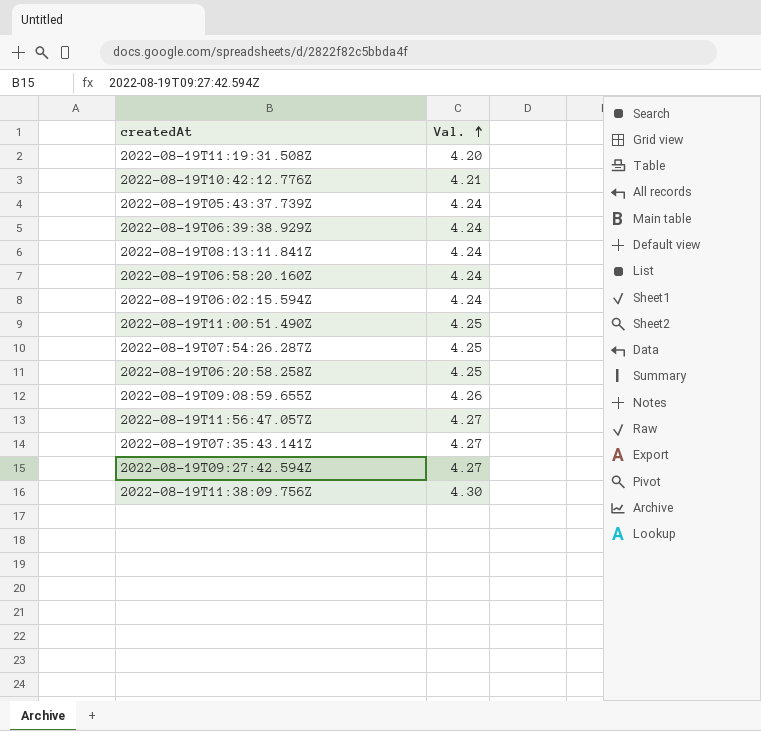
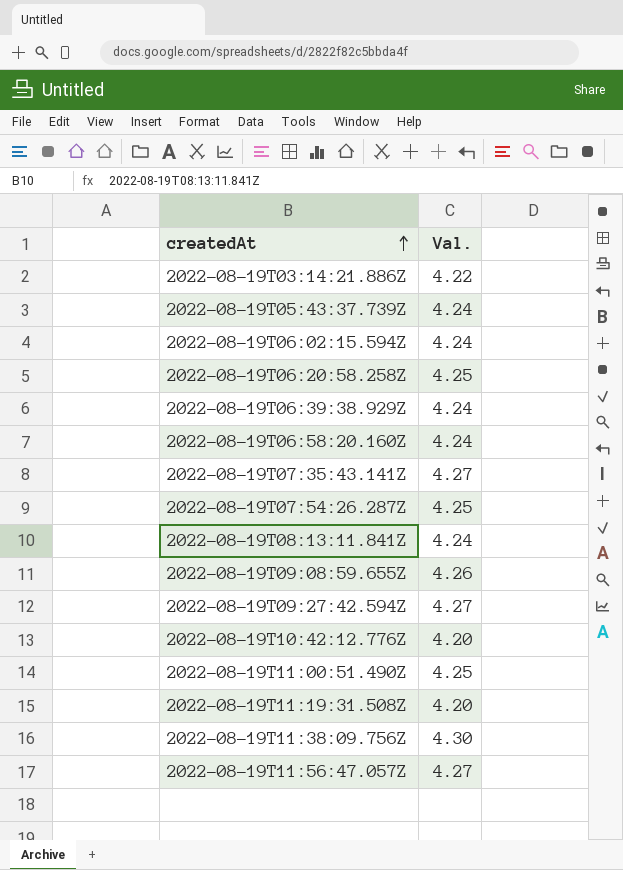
row order: Val. ascending -> createdAt ascending
row 2022-08-19T03:14:21.886Z: none -> 4.22
2022-08-19T10:42:12.776Z | Val.: 4.21 -> 4.20

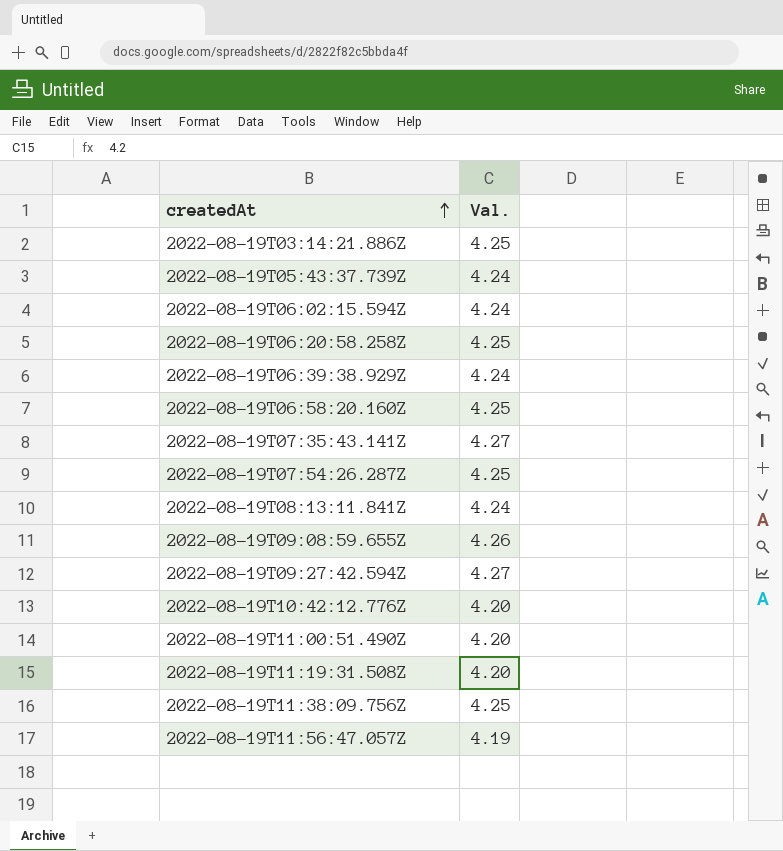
2022-08-19T03:14:21.886Z | Val.: 4.22 -> 4.25
2022-08-19T06:58:20.160Z | Val.: 4.24 -> 4.25
2022-08-19T11:00:51.490Z | Val.: 4.25 -> 4.20
2022-08-19T11:38:09.756Z | Val.: 4.30 -> 4.25
2022-08-19T11:56:47.057Z | Val.: 4.27 -> 4.19

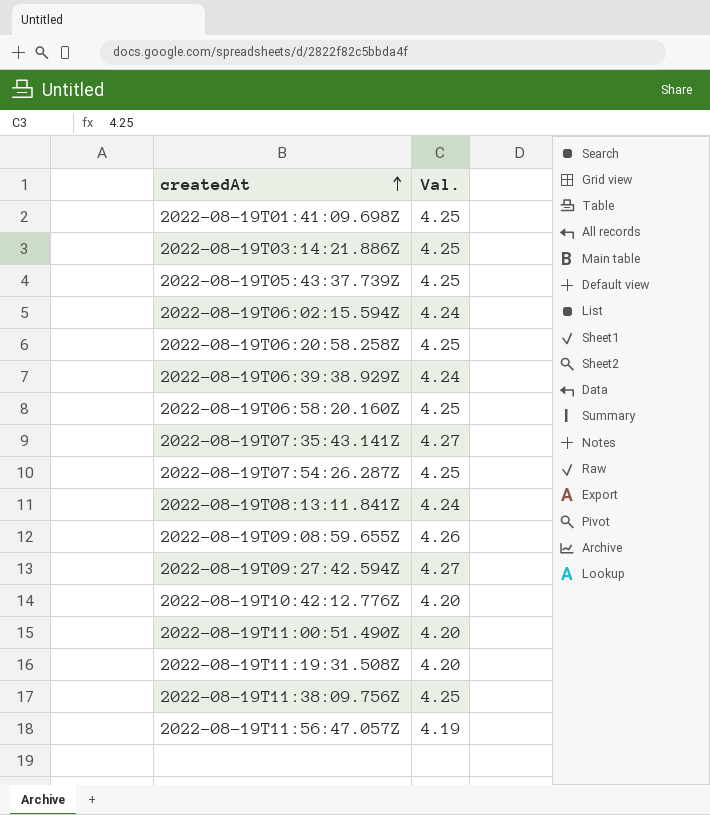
row 2022-08-19T01:41:09.698Z: none -> 4.25
2022-08-19T05:43:37.739Z | Val.: 4.24 -> 4.25

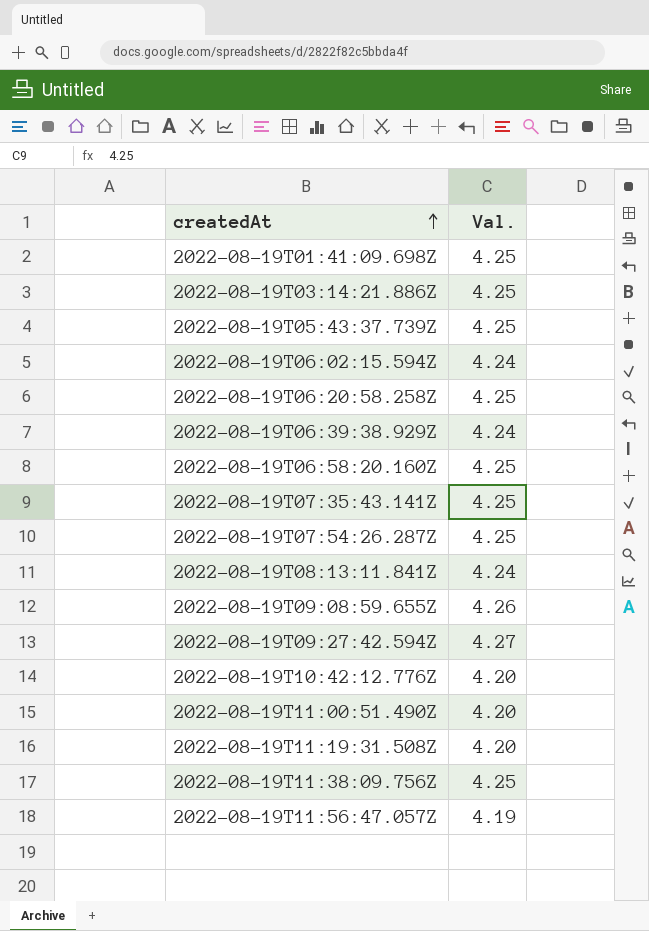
2022-08-19T07:35:43.141Z | Val.: 4.27 -> 4.25

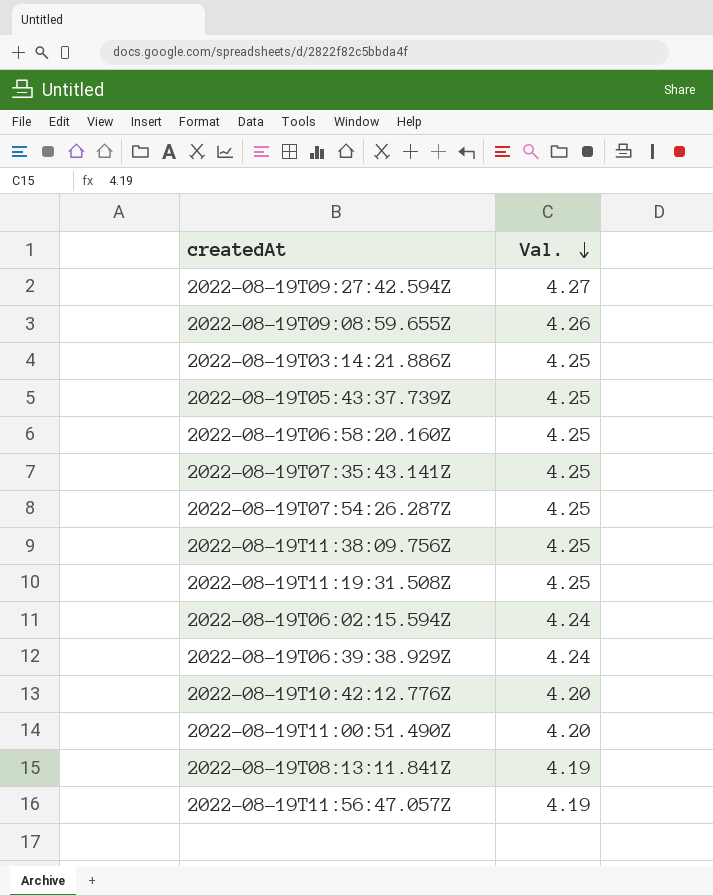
row order: createdAt ascending -> Val. descending
row 2022-08-19T01:41:09.698Z: 4.25 -> none
row 2022-08-19T06:20:58.258Z: 4.25 -> none
2022-08-19T11:19:31.508Z | Val.: 4.20 -> 4.25
2022-08-19T08:13:11.841Z | Val.: 4.24 -> 4.19

